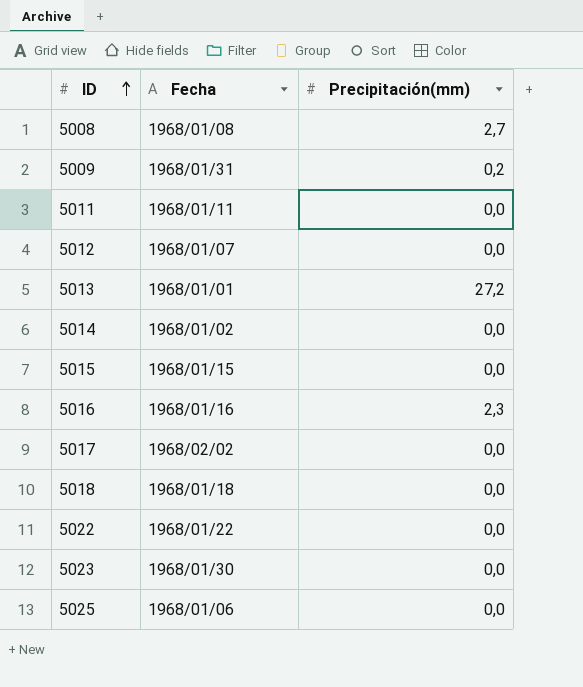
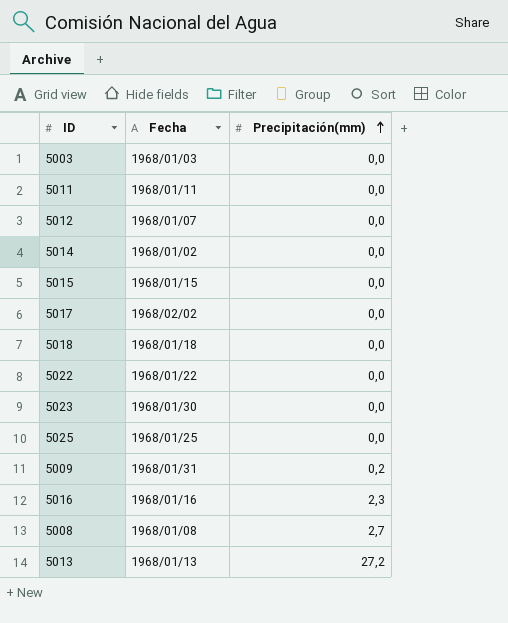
row order: ID ascending -> Precipitación(mm) ascending
row 5003: none -> 1968/01/03 | 0,0
5025 | Fecha: 1968/01/06 -> 1968/01/25
5013 | Fecha: 1968/01/01 -> 1968/01/13

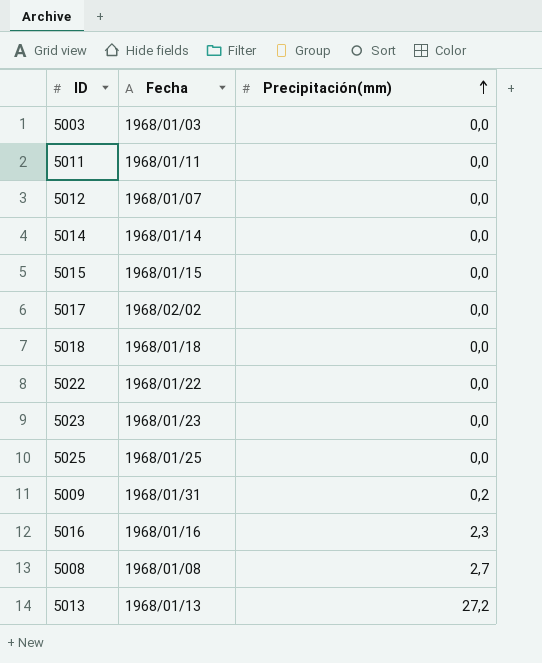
5014 | Fecha: 1968/01/02 -> 1968/01/14
5023 | Fecha: 1968/01/30 -> 1968/01/23

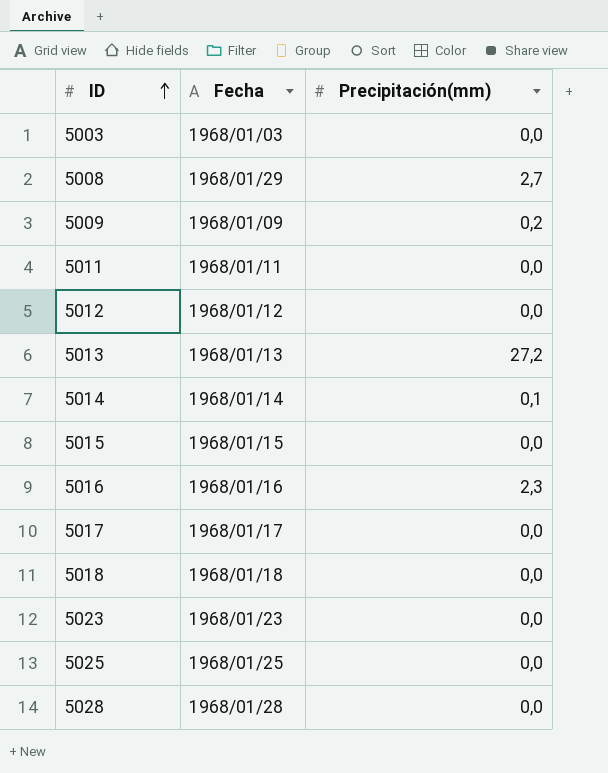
row order: Precipitación(mm) ascending -> ID ascending
row 5022: 1968/01/22 | 0,0 -> none
5008 | Fecha: 1968/01/08 -> 1968/01/29
5009 | Fecha: 1968/01/31 -> 1968/01/09
5012 | Fecha: 1968/01/07 -> 1968/01/12
5014 | Precipitación(mm): 0,0 -> 0,1
5017 | Fecha: 1968/02/02 -> 1968/01/17
row 5028: none -> 1968/01/28 | 0,0

